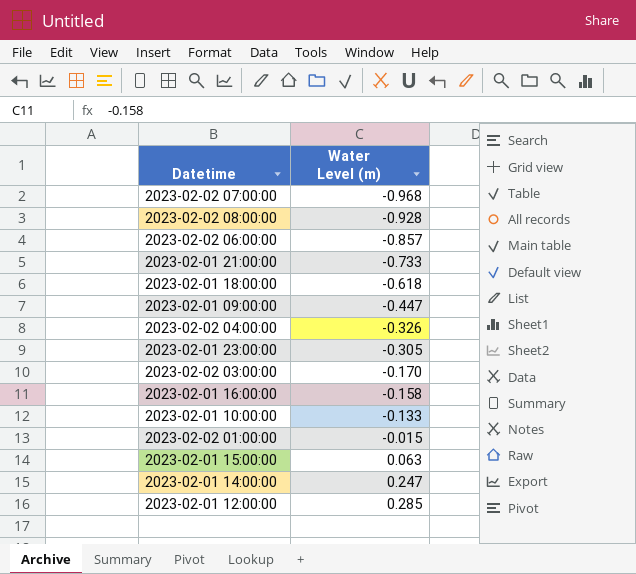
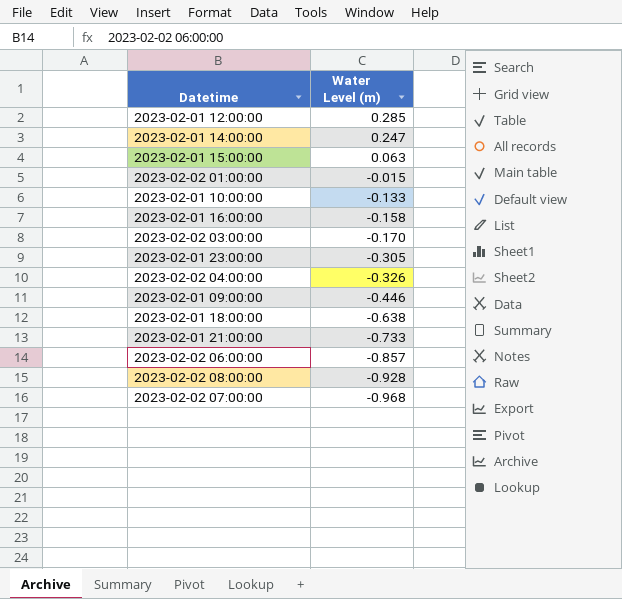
row order: Water Level (m) ascending -> Water Level (m) descending
2023-02-01 09:00:00 | Water Level (m): -0.447 -> -0.446
2023-02-01 18:00:00 | Water Level (m): -0.618 -> -0.638

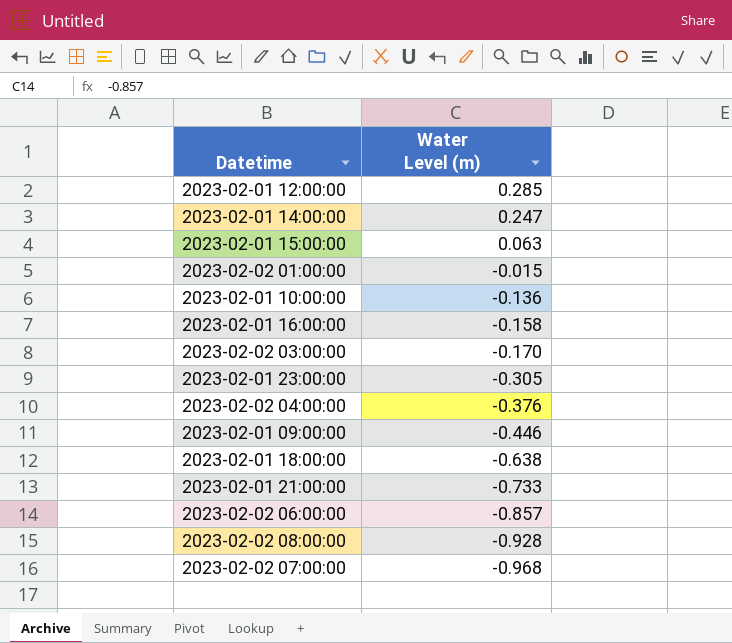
2023-02-01 10:00:00 | Water Level (m): -0.133 -> -0.136
2023-02-02 04:00:00 | Water Level (m): -0.326 -> -0.376

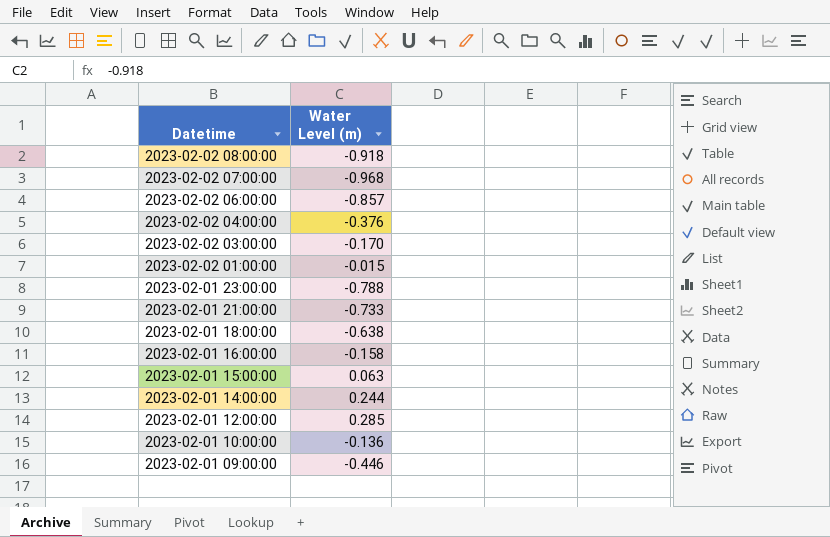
row order: Water Level (m) descending -> Datetime descending
2023-02-02 08:00:00 | Water Level (m): -0.928 -> -0.918
2023-02-01 23:00:00 | Water Level (m): -0.305 -> -0.788
2023-02-01 14:00:00 | Water Level (m): 0.247 -> 0.244

